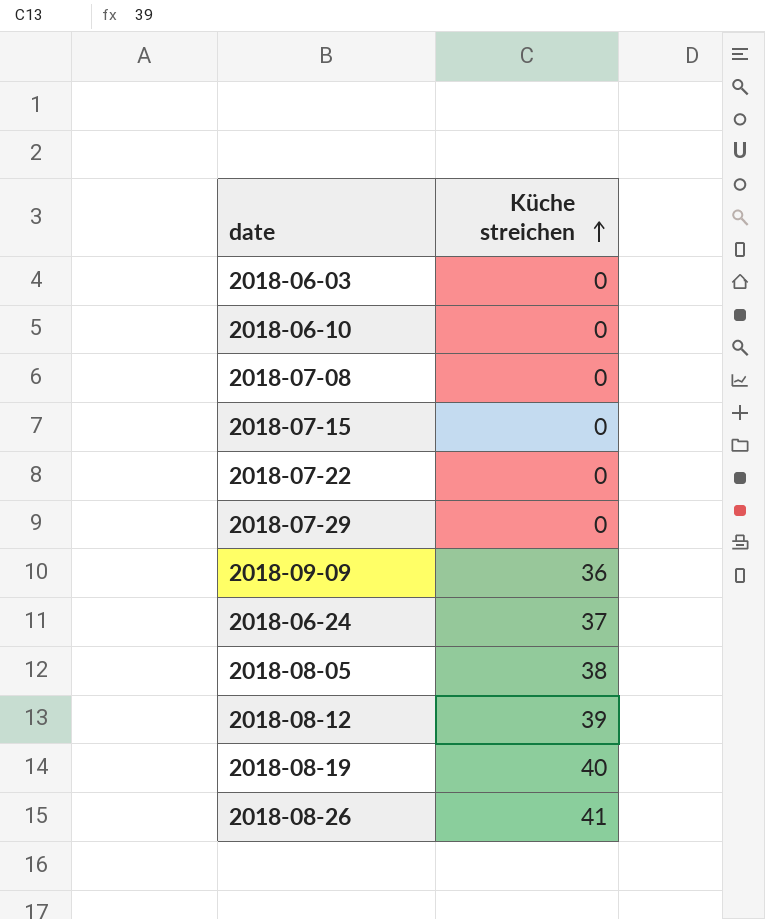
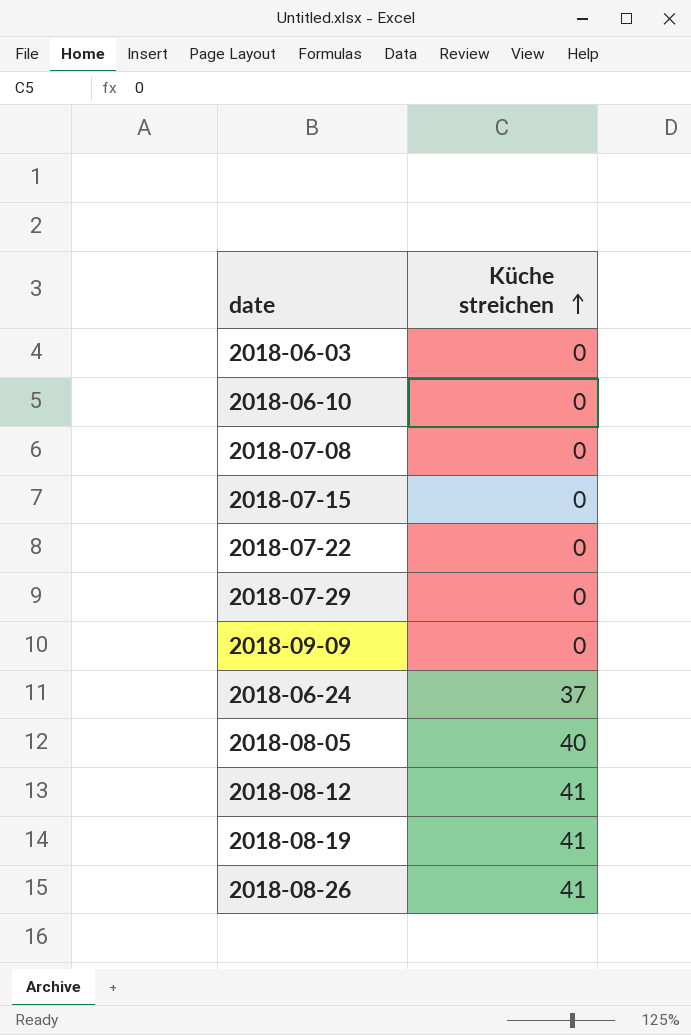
2018-09-09 | Küche streichen: 36 -> 0
2018-08-05 | Küche streichen: 38 -> 40
2018-08-12 | Küche streichen: 39 -> 41
2018-08-19 | Küche streichen: 40 -> 41

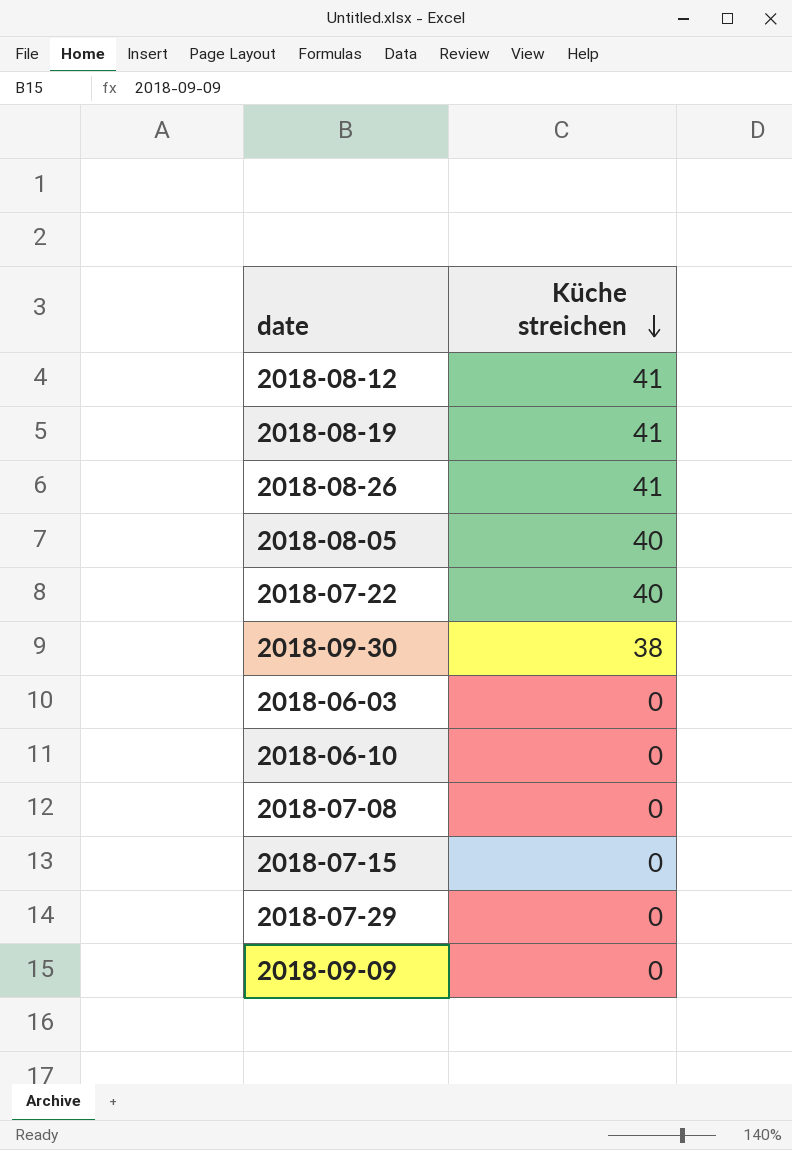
row order: Küche streichen ascending -> Küche streichen descending
row 2018-06-24: 37 -> none
2018-07-22 | Küche streichen: 0 -> 40
row 2018-09-30: none -> 38

